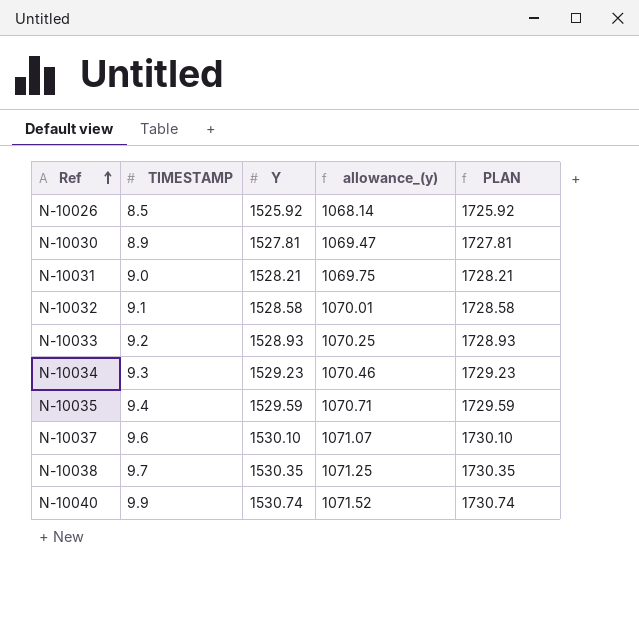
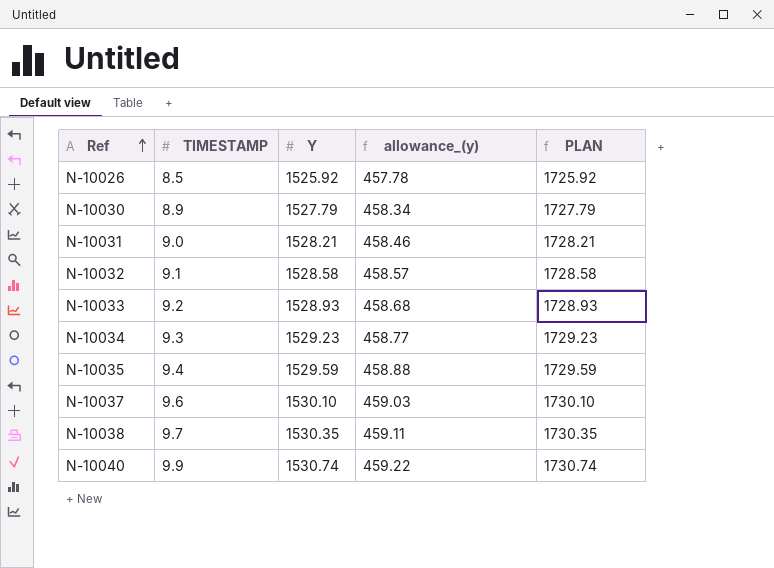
column allowance_(y) | formula: [Y] * 0.7 -> [Y] * 0.3
N-10030 | Y: 1527.81 -> 1527.79
N-10030 | PLAN: 1727.81 -> 1727.79

